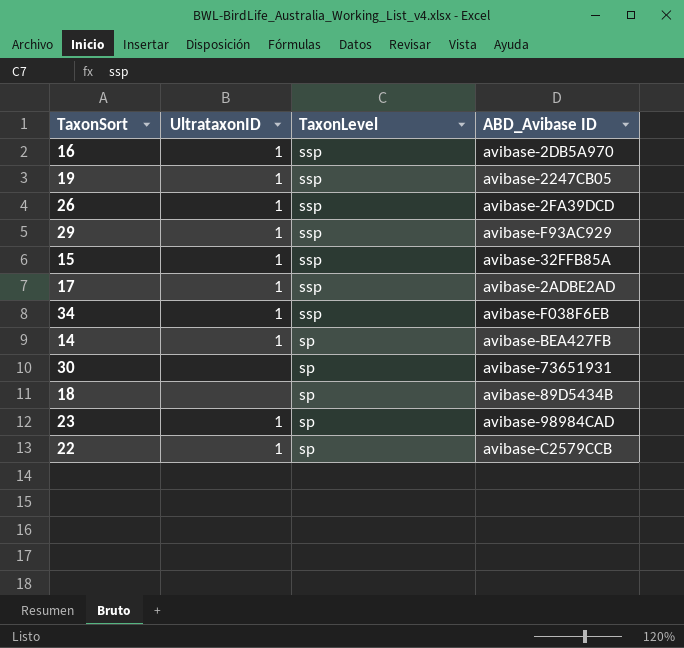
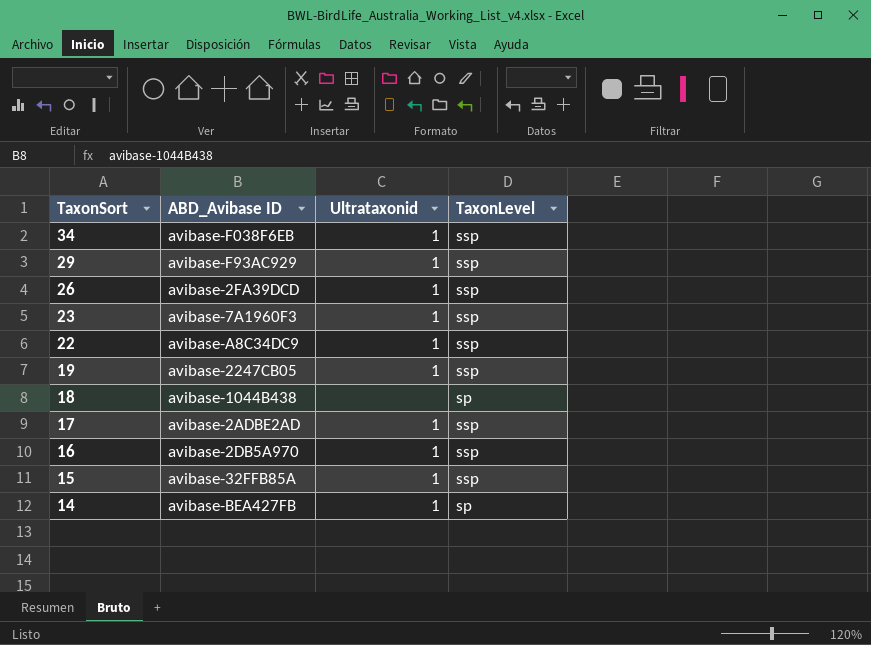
row order: TaxonLevel descending -> TaxonSort descending
column ABD_Avibase ID | position: 4 -> 2
column name: UltrataxonID -> Ultrataxonid
row 30: none | sp | avibase-73651931 -> none
23 | ABD_Avibase ID: avibase-98984CAD -> avibase-7A1960F3
23 | TaxonLevel: sp -> ssp
22 | ABD_Avibase ID: avibase-C2579CCB -> avibase-A8C34DC9
22 | TaxonLevel: sp -> ssp
18 | ABD_Avibase ID: avibase-89D5434B -> avibase-1044B438

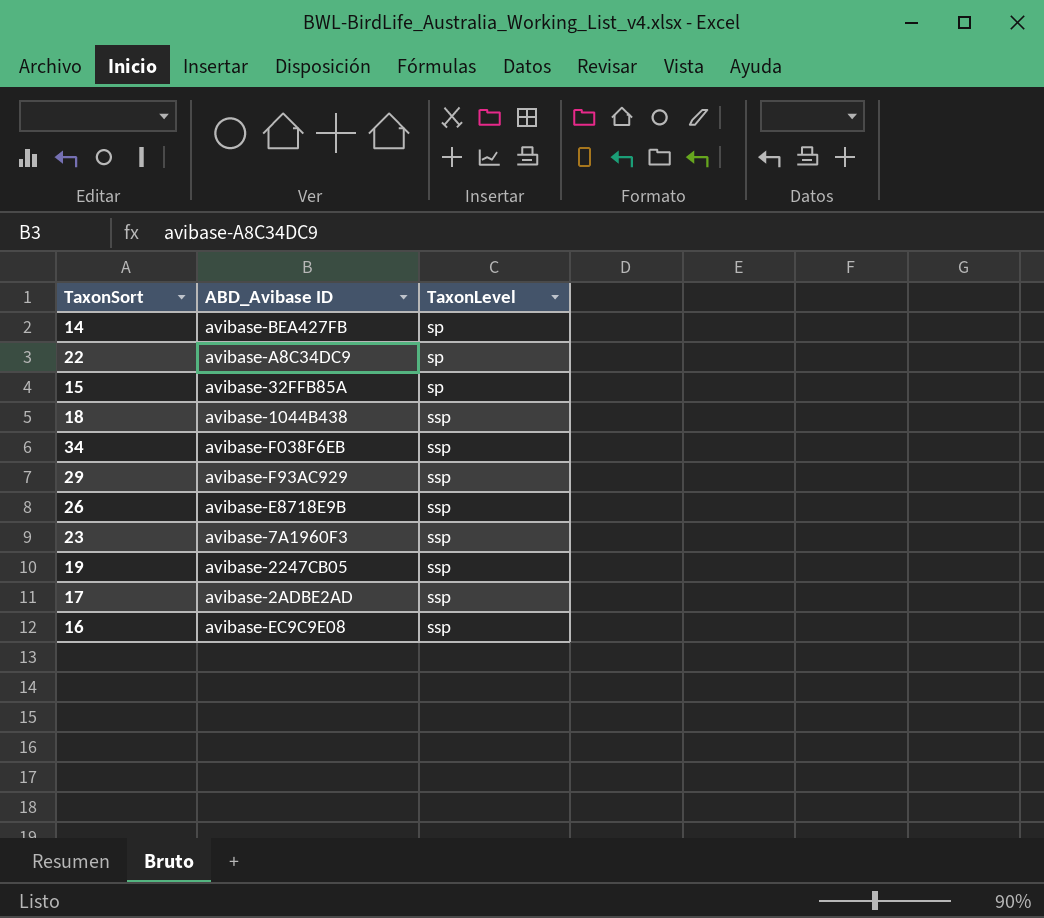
row order: TaxonSort descending -> TaxonLevel ascending
column Ultrataxonid | position: 3 -> none
22 | TaxonLevel: ssp -> sp
15 | TaxonLevel: ssp -> sp
18 | TaxonLevel: sp -> ssp
26 | ABD_Avibase ID: avibase-2FA39DCD -> avibase-E8718E9B
16 | ABD_Avibase ID: avibase-2DB5A970 -> avibase-EC9C9E08

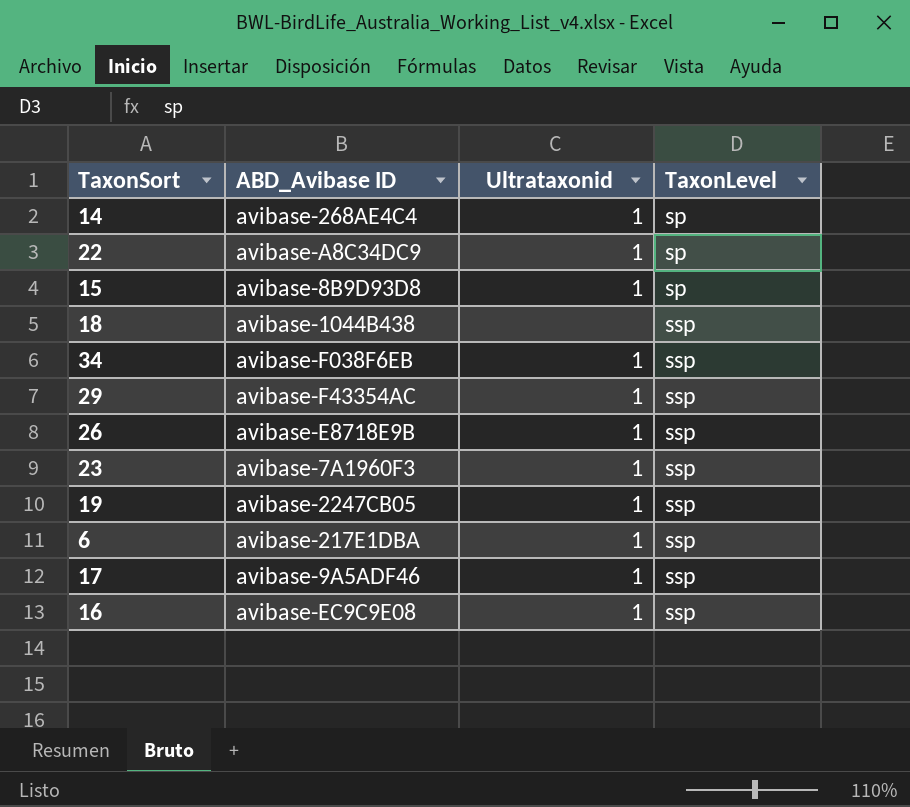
column Ultrataxonid | position: none -> 3
14 | ABD_Avibase ID: avibase-BEA427FB -> avibase-268AE4C4
15 | ABD_Avibase ID: avibase-32FFB85A -> avibase-8B9D93D8
29 | ABD_Avibase ID: avibase-F93AC929 -> avibase-F43354AC
row 6: none -> avibase-217E1DBA | 1 | ssp
17 | ABD_Avibase ID: avibase-2ADBE2AD -> avibase-9A5ADF46

